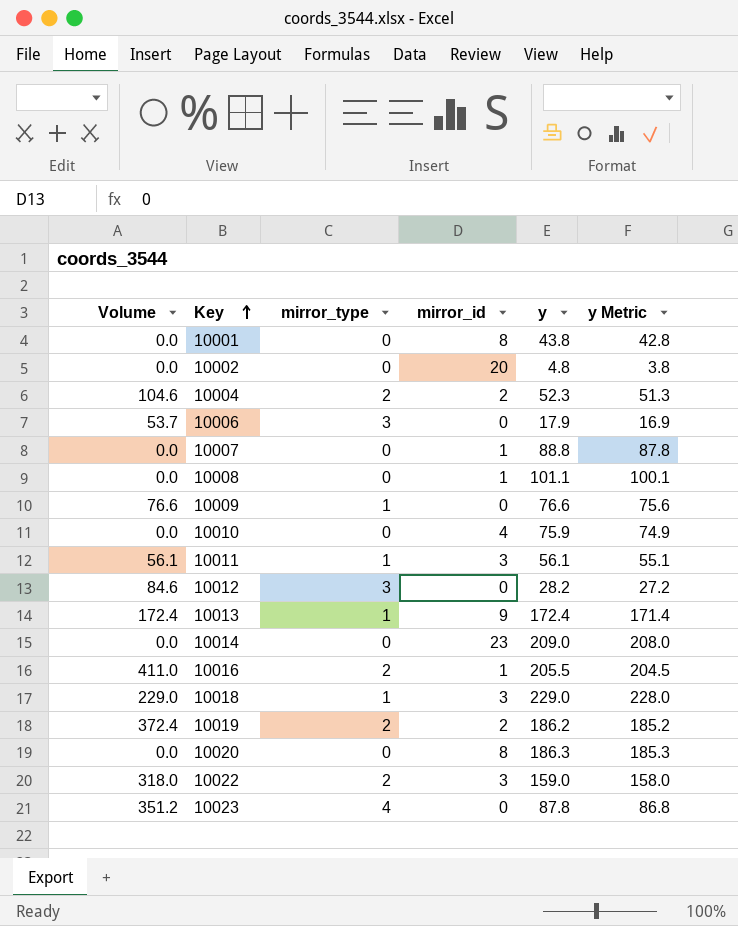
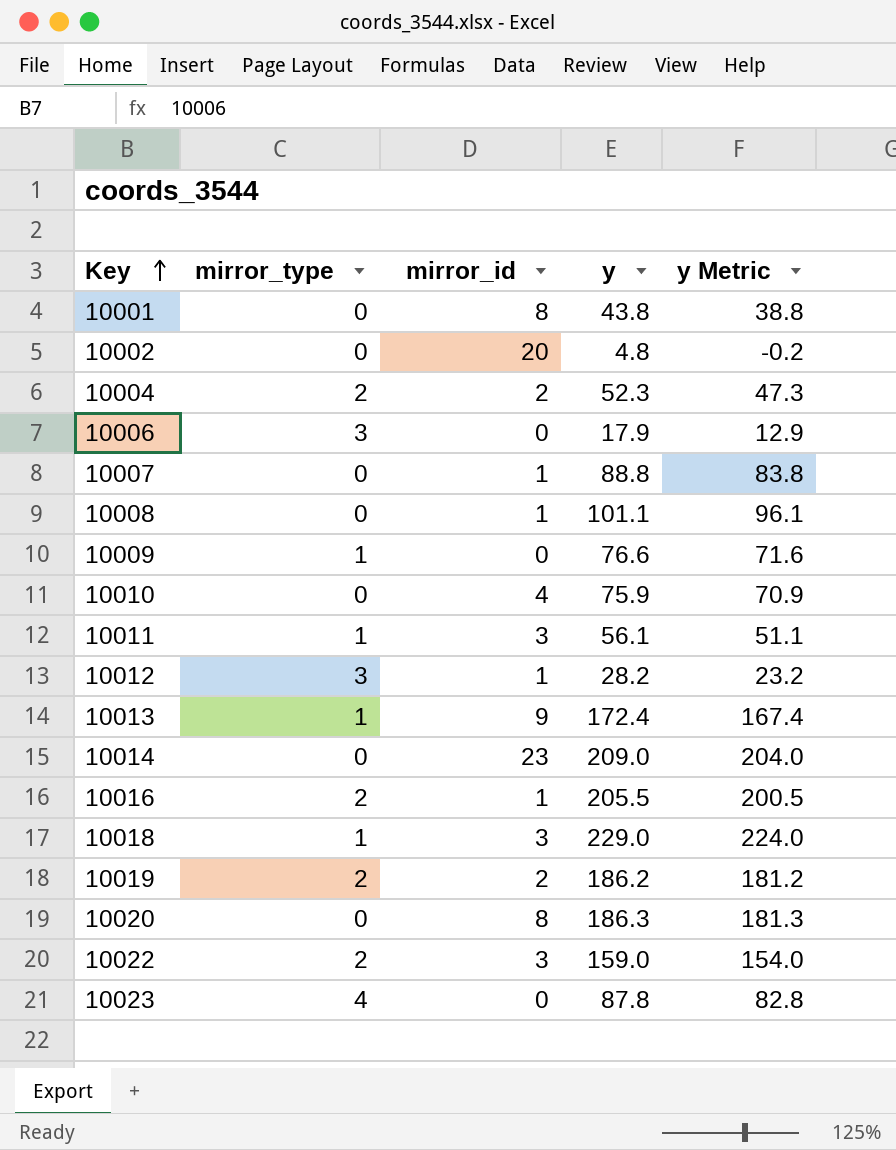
column Volume | formula: [mirror_type] * [y] -> none
column y Metric | formula: [y] - 1 -> [y] - 5
10012 | mirror_id: 0 -> 1

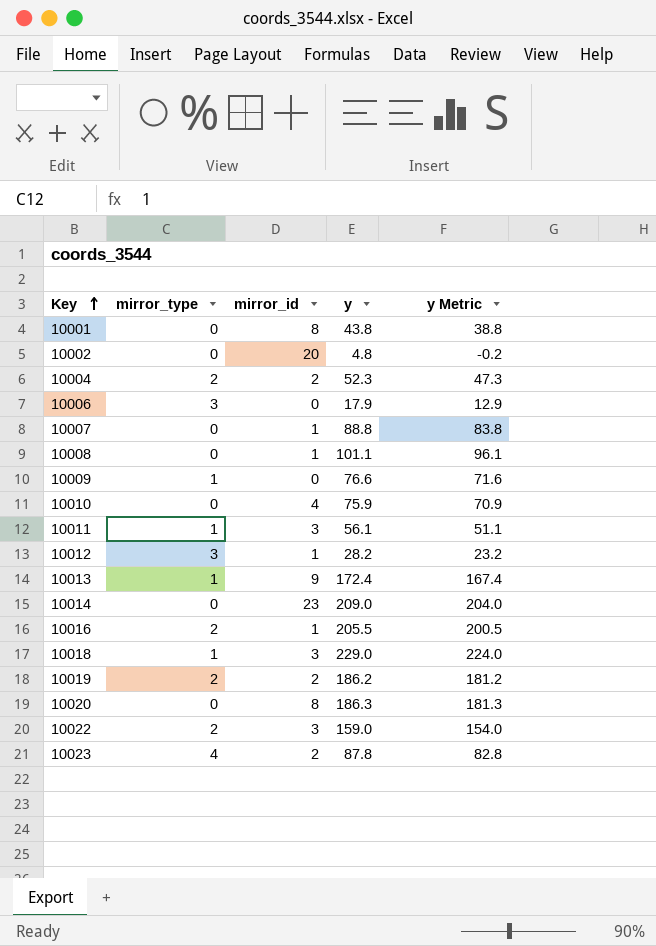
10023 | mirror_id: 0 -> 2

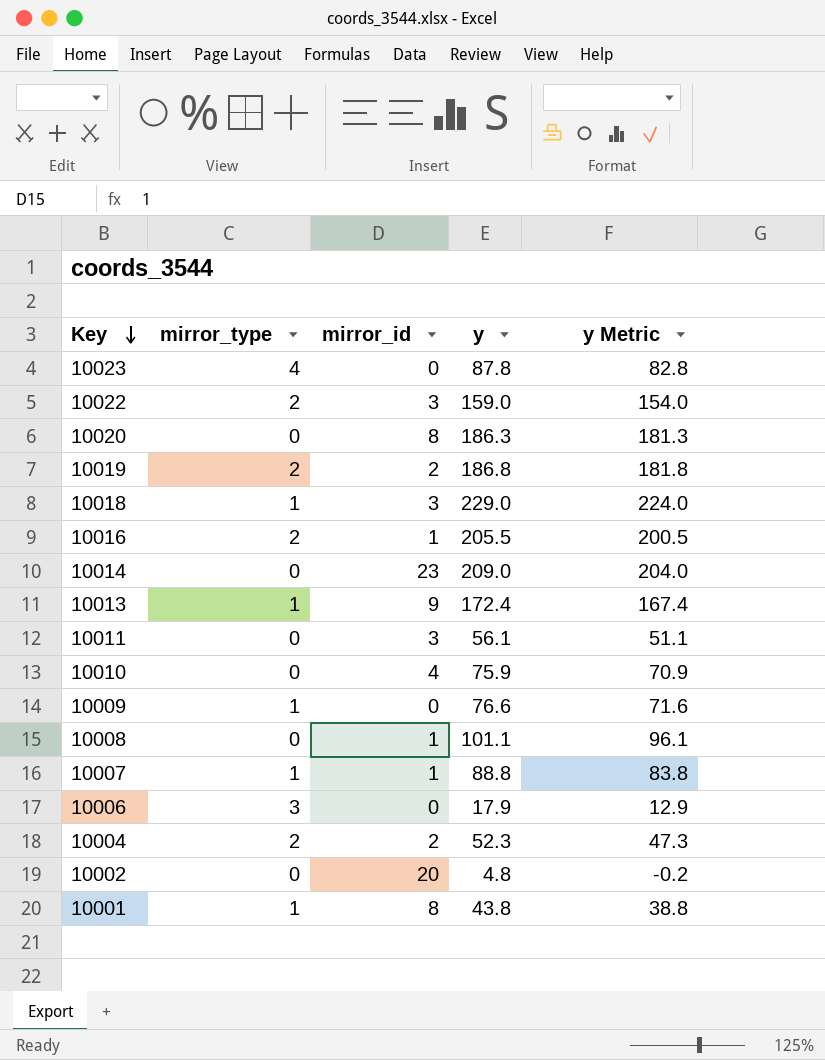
row order: Key ascending -> Key descending
row 10012: 3 | 1 | 28.2 | 23.2 -> none
10023 | mirror_id: 2 -> 0
10019 | y: 186.2 -> 186.8
10019 | y Metric: 181.2 -> 181.8
10011 | mirror_type: 1 -> 0
10007 | mirror_type: 0 -> 1
10001 | mirror_type: 0 -> 1

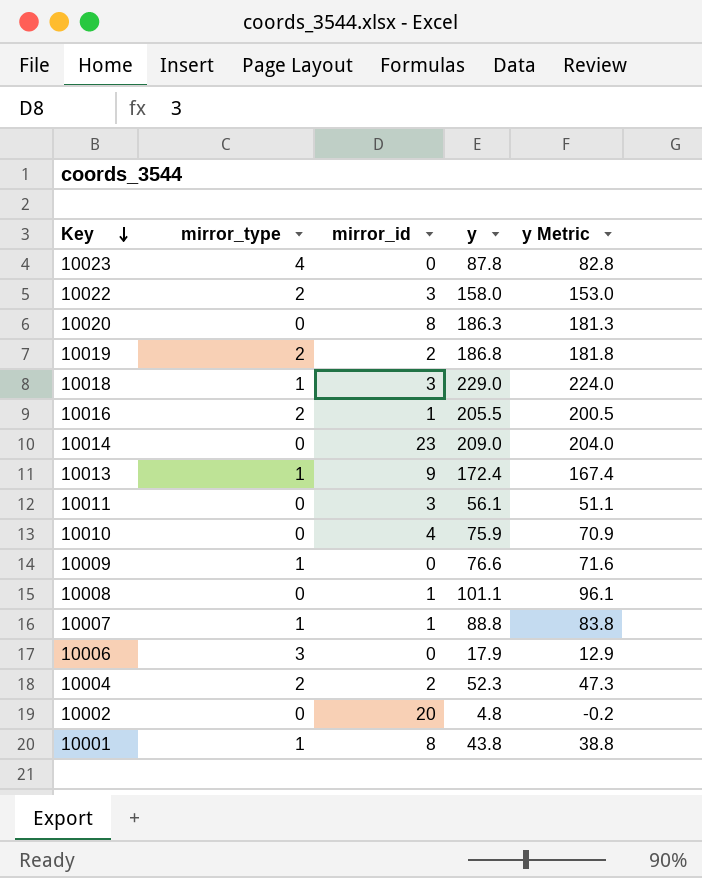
10022 | y: 159.0 -> 158.0
10022 | y Metric: 154.0 -> 153.0

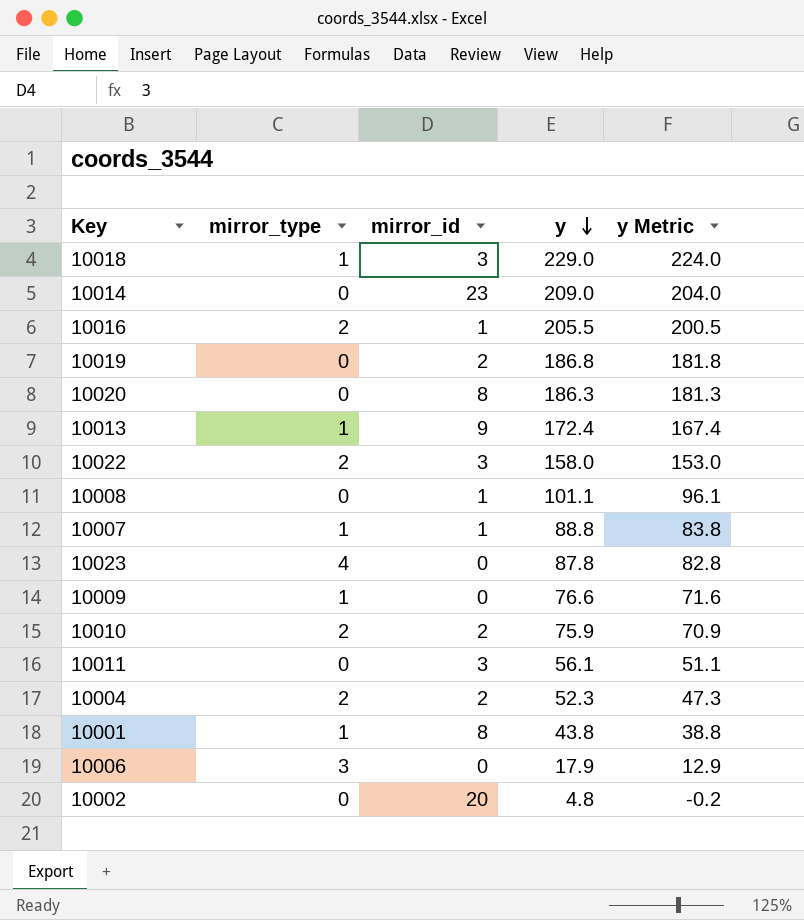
row order: Key descending -> y descending
10019 | mirror_type: 2 -> 0
10010 | mirror_type: 0 -> 2
10010 | mirror_id: 4 -> 2

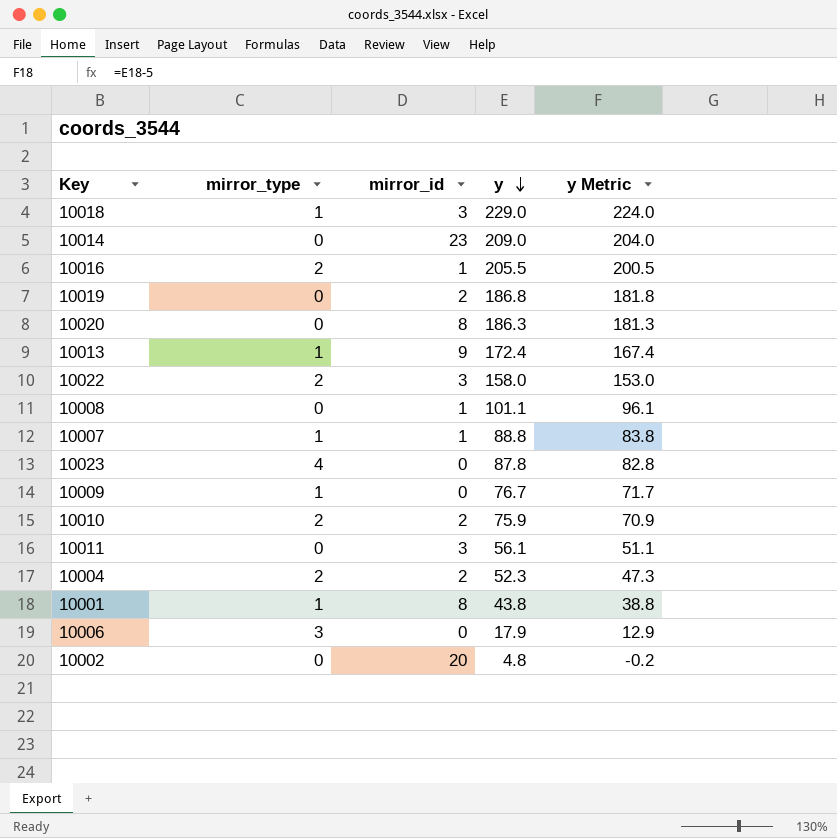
10009 | y: 76.6 -> 76.7
10009 | y Metric: 71.6 -> 71.7

